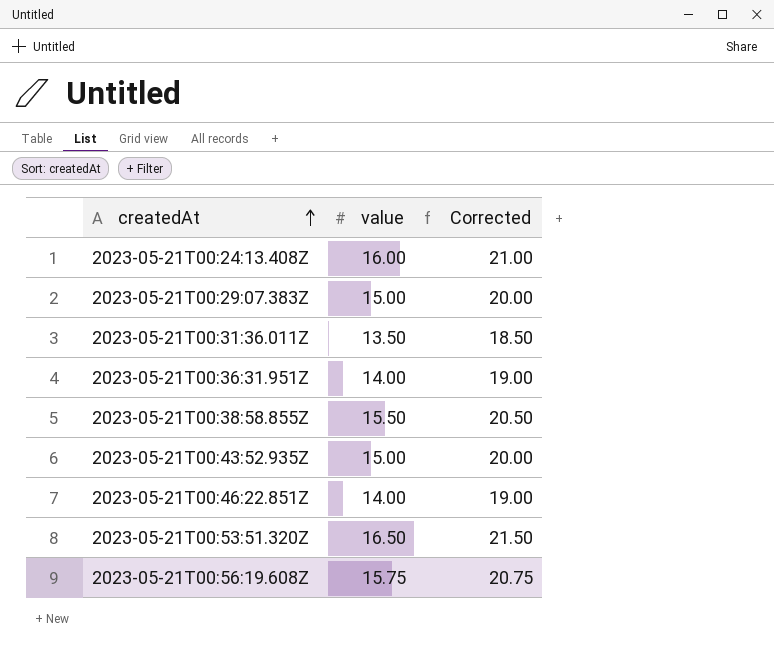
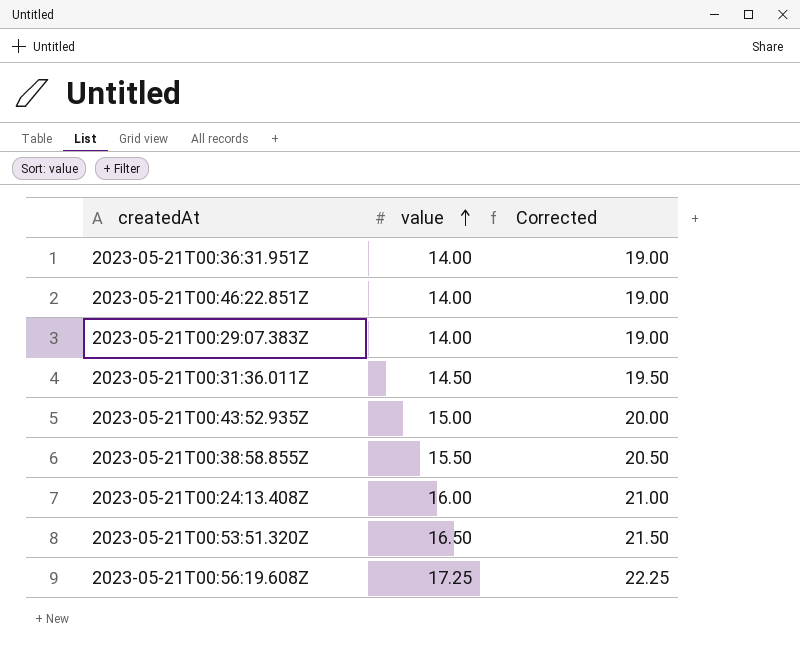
row order: createdAt ascending -> value ascending
2023-05-21T00:29:07.383Z | value: 15.00 -> 14.00
2023-05-21T00:29:07.383Z | Corrected: 20.00 -> 19.00
2023-05-21T00:31:36.011Z | value: 13.50 -> 14.50
2023-05-21T00:31:36.011Z | Corrected: 18.50 -> 19.50
2023-05-21T00:56:19.608Z | value: 15.75 -> 17.25
2023-05-21T00:56:19.608Z | Corrected: 20.75 -> 22.25

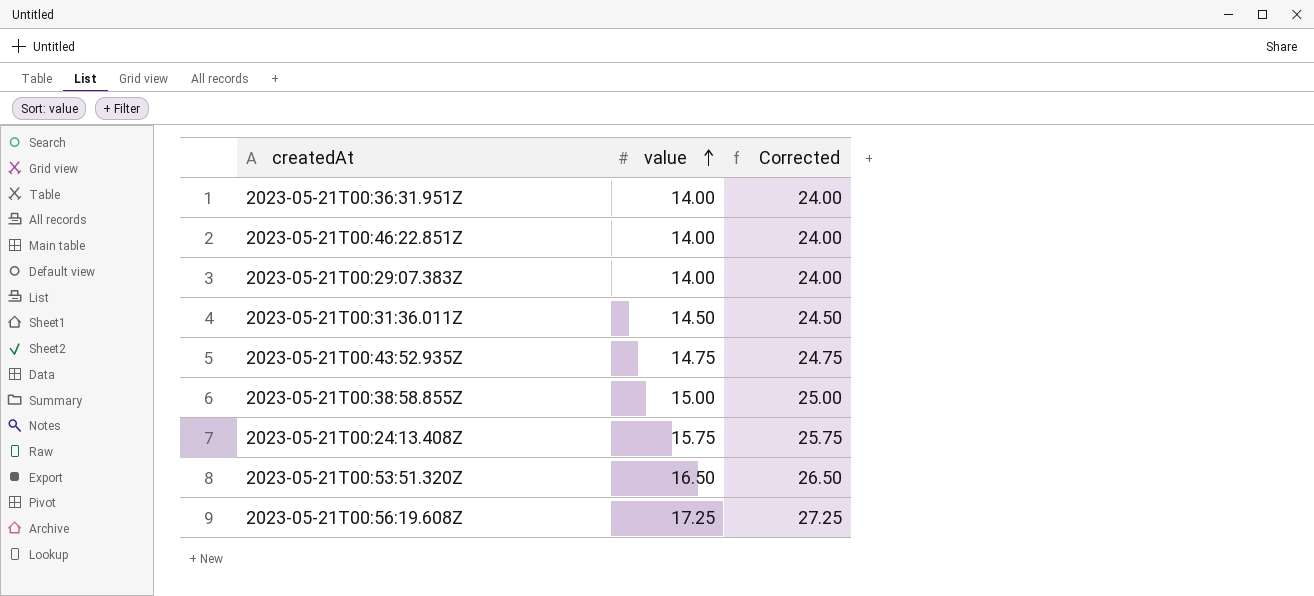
column Corrected | formula: [value] + 5 -> [value] + 10
2023-05-21T00:43:52.935Z | value: 15.00 -> 14.75
2023-05-21T00:38:58.855Z | value: 15.50 -> 15.00
2023-05-21T00:24:13.408Z | value: 16.00 -> 15.75

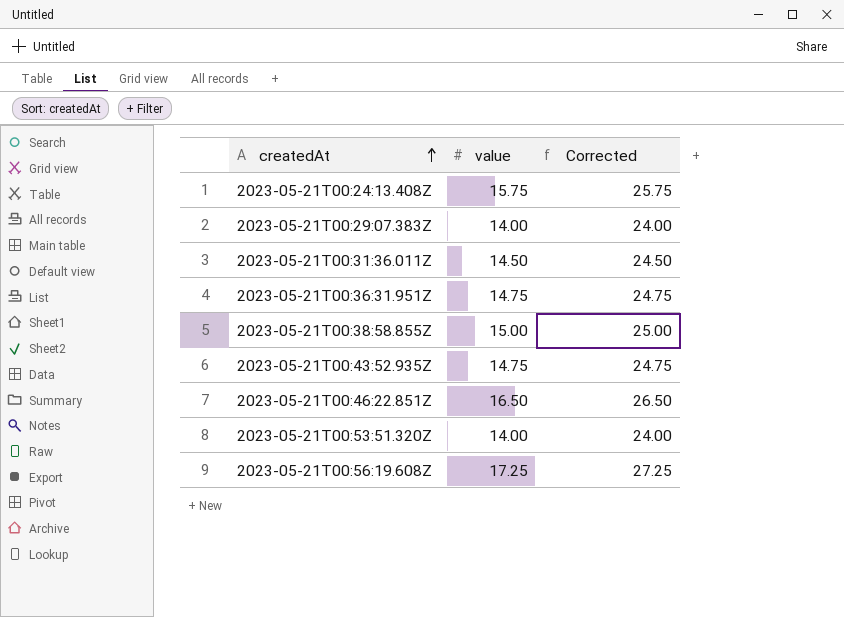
row order: value ascending -> createdAt ascending
2023-05-21T00:36:31.951Z | value: 14.00 -> 14.75
2023-05-21T00:36:31.951Z | Corrected: 24.00 -> 24.75
2023-05-21T00:46:22.851Z | value: 14.00 -> 16.50
2023-05-21T00:46:22.851Z | Corrected: 24.00 -> 26.50
2023-05-21T00:53:51.320Z | value: 16.50 -> 14.00
2023-05-21T00:53:51.320Z | Corrected: 26.50 -> 24.00

